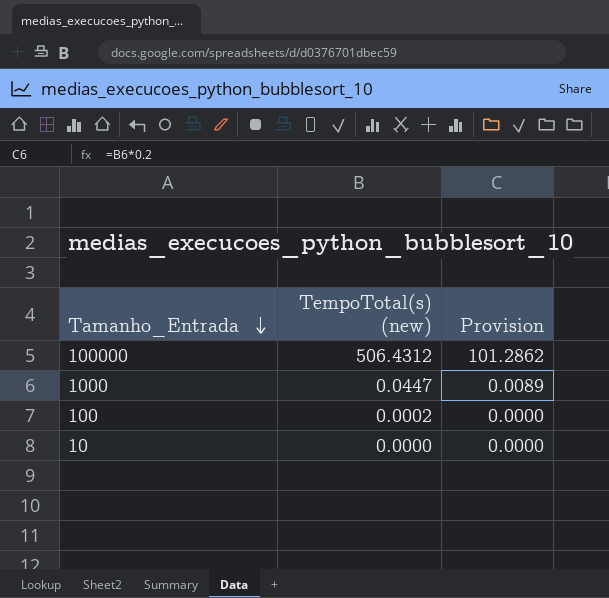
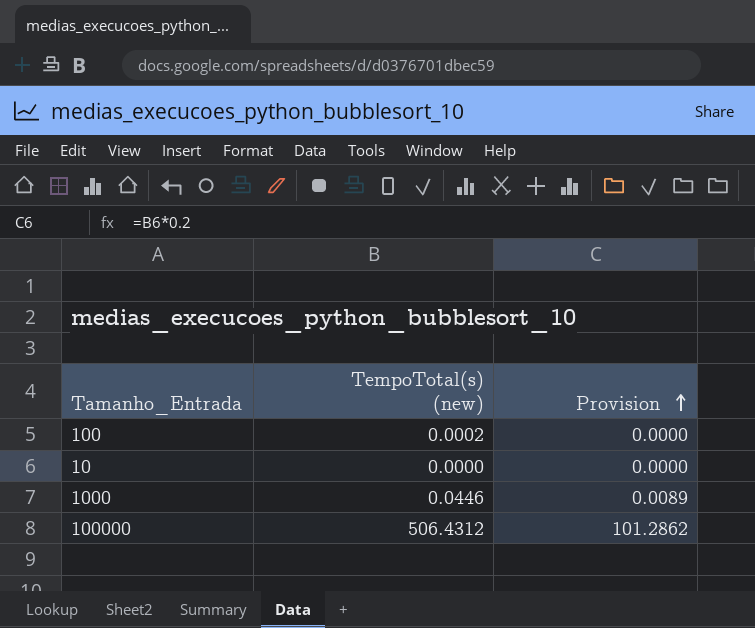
row order: Tamanho_Entrada descending -> Provision ascending
1000 | TempoTotal(s) (new): 0.0447 -> 0.0446

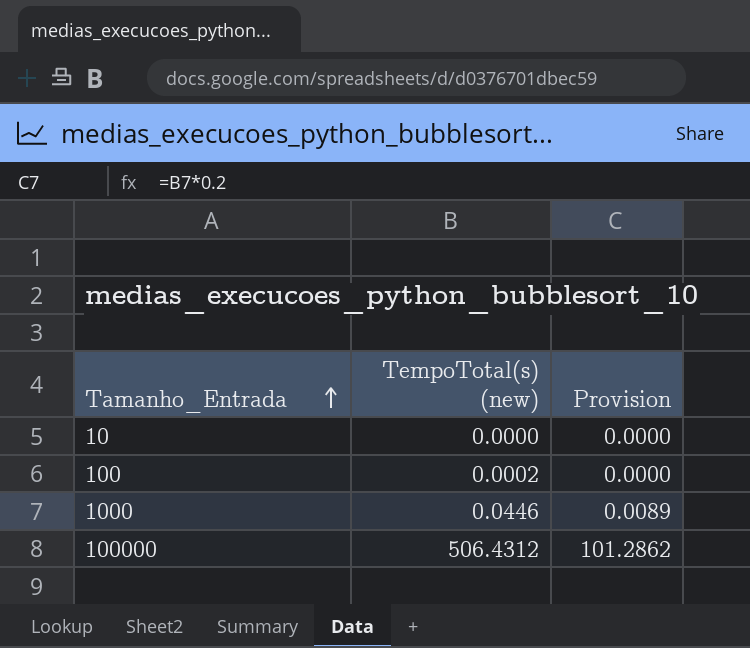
row order: Provision ascending -> Tamanho_Entrada ascending

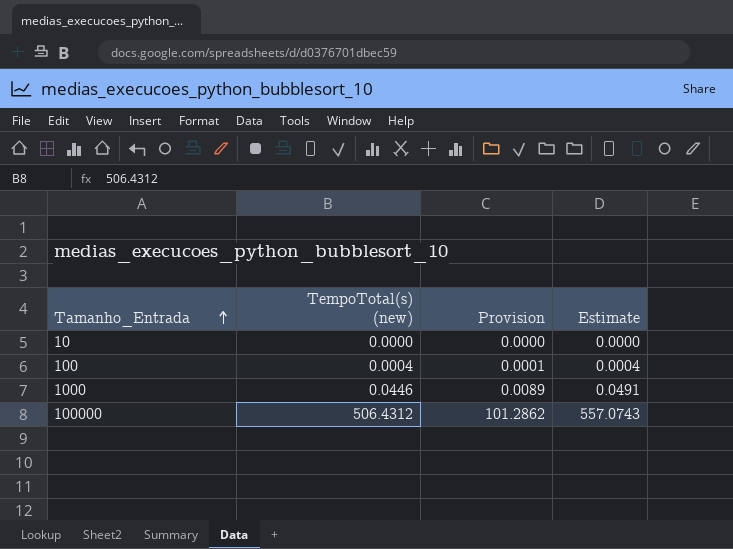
column Estimate | formula: none -> [TempoTotal(s) (new)] * 1.1
100 | TempoTotal(s) (new): 0.0002 -> 0.0004
100 | Provision: 0.0000 -> 0.0001

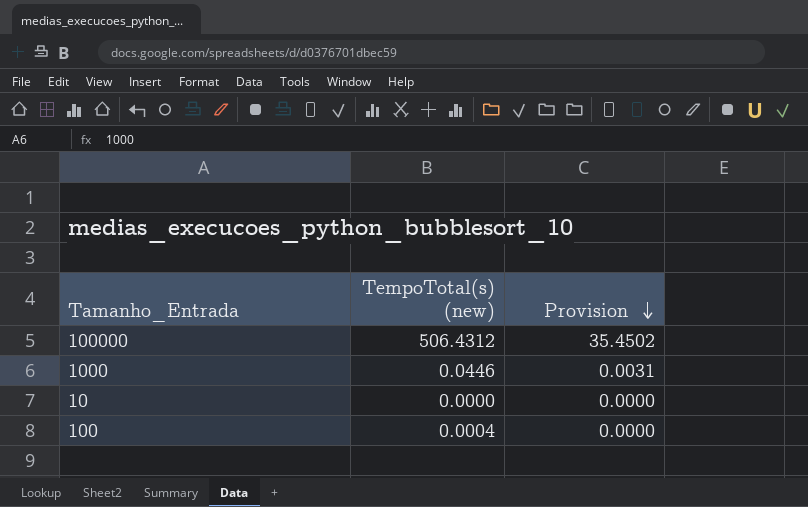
row order: Tamanho_Entrada ascending -> Provision descending
column Estimate | formula: [TempoTotal(s) (new)] * 1.1 -> none
column Provision | formula: [TempoTotal(s) (new)] * 0.2 -> [TempoTotal(s) (new)] * 0.07

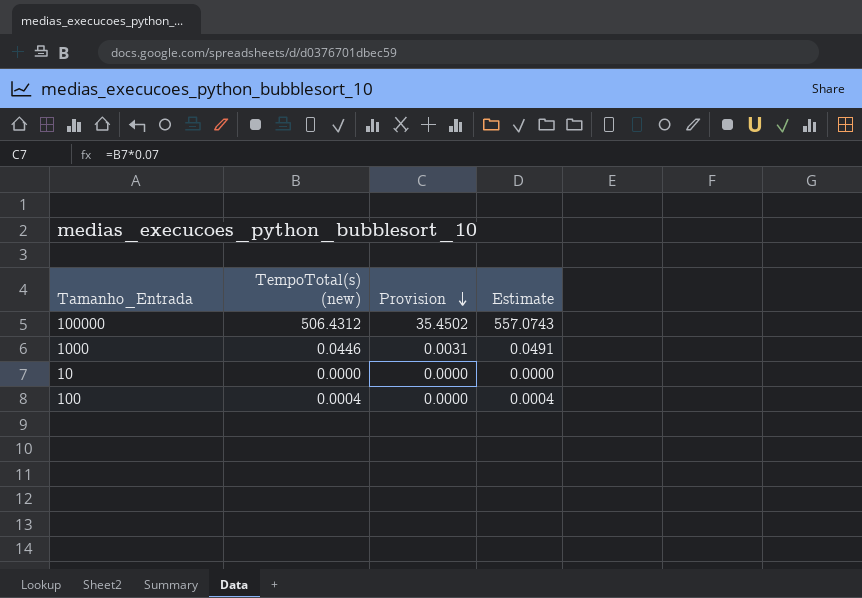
column Estimate | formula: none -> [TempoTotal(s) (new)] * 1.1

